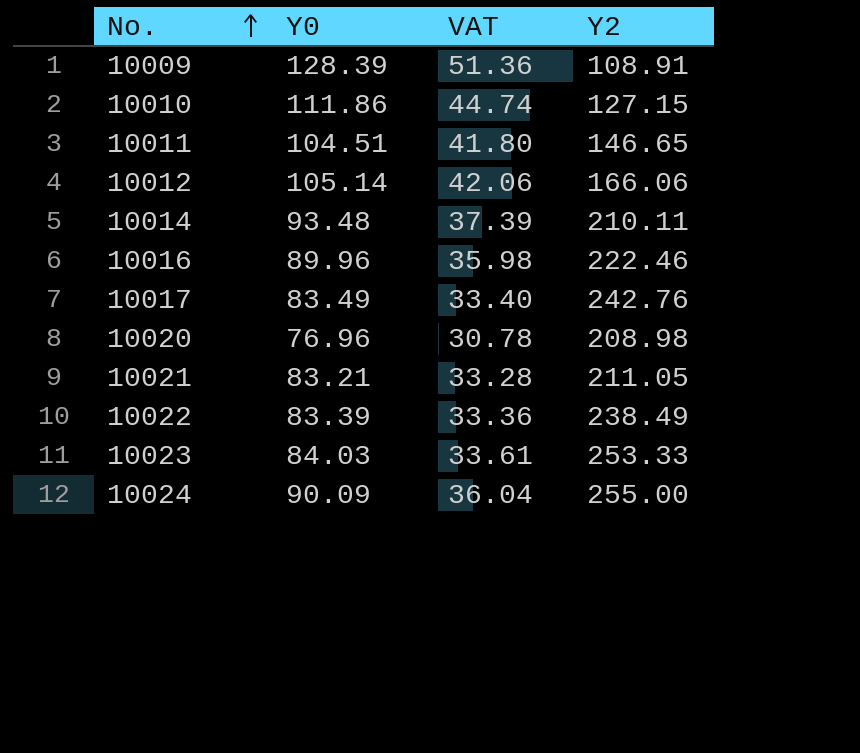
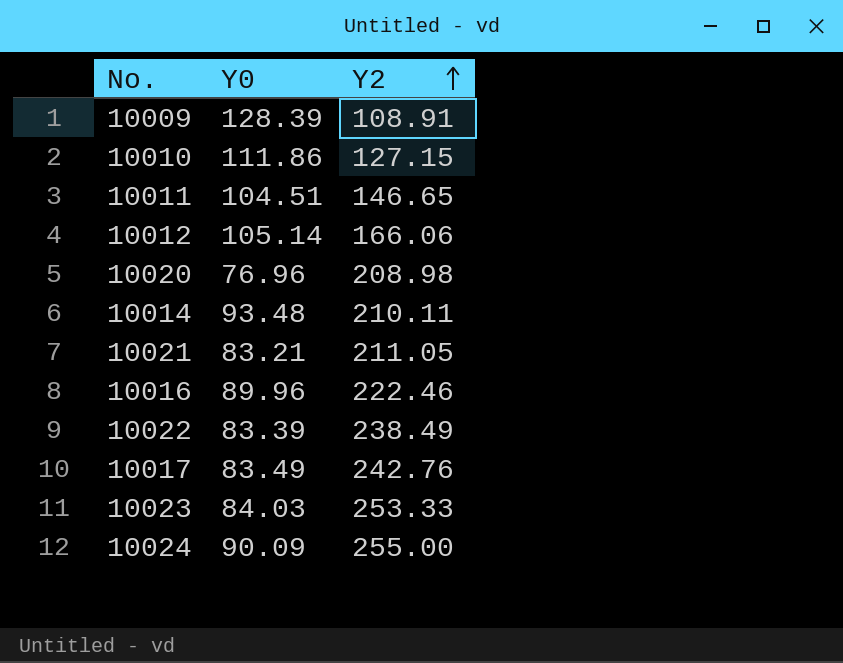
row order: No. ascending -> Y2 ascending
column VAT | formula: [Y0] * 0.4 -> none

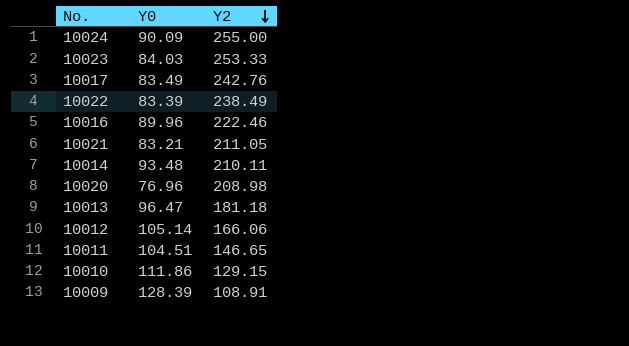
row order: Y2 ascending -> Y2 descending
row 10013: none -> 96.47 | 181.18
10010 | Y2: 127.15 -> 129.15

